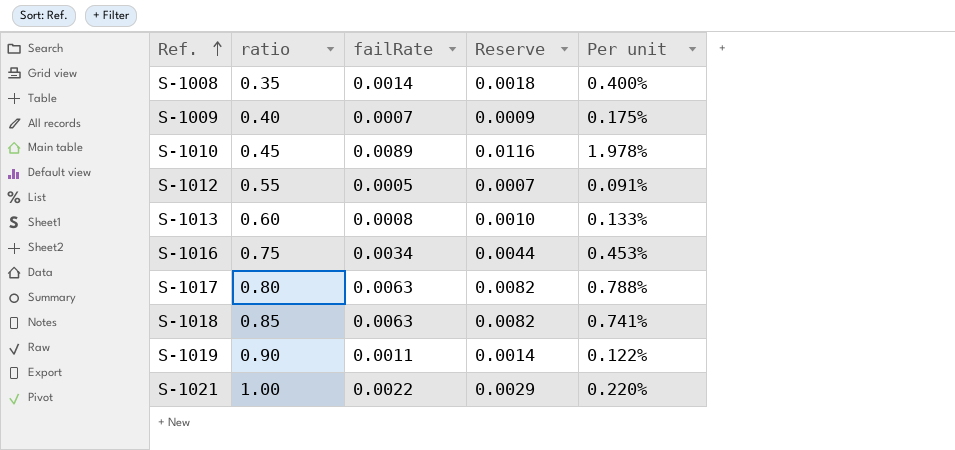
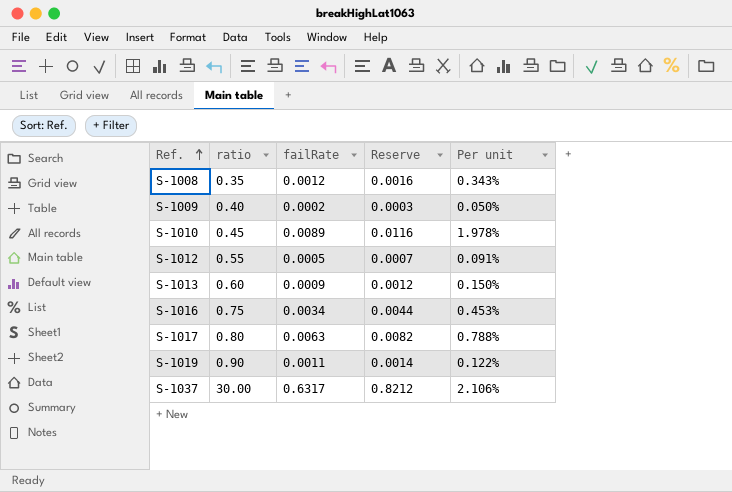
row S-1018: 0.85 | 0.0063 | 0.0082 | 0.741% -> none
row S-1021: 1.00 | 0.0022 | 0.0029 | 0.220% -> none
S-1008 | failRate: 0.0014 -> 0.0012
S-1008 | Reserve: 0.0018 -> 0.0016
S-1008 | Per unit: 0.400% -> 0.343%
S-1009 | failRate: 0.0007 -> 0.0002
S-1009 | Reserve: 0.0009 -> 0.0003
S-1009 | Per unit: 0.175% -> 0.050%
S-1013 | failRate: 0.0008 -> 0.0009
S-1013 | Reserve: 0.0010 -> 0.0012
S-1013 | Per unit: 0.133% -> 0.150%
row S-1037: none -> 30.00 | 0.6317 | 0.8212 | 2.106%

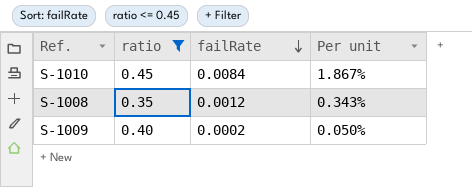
filter: none -> ratio <= 0.45
row order: Ref. ascending -> failRate descending
column Reserve | formula: [failRate] * 1.3 -> none
S-1010 | failRate: 0.0089 -> 0.0084
S-1010 | Per unit: 1.978% -> 1.867%

